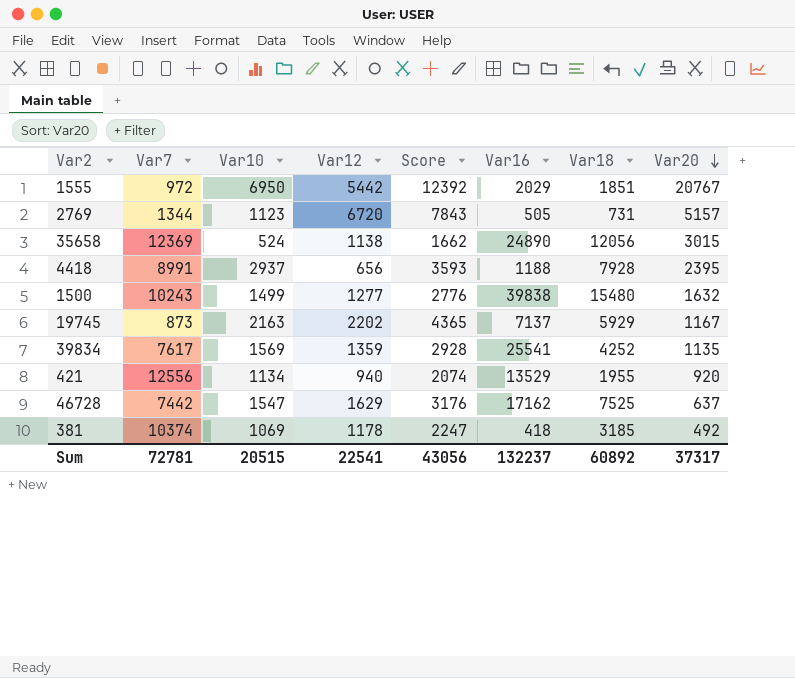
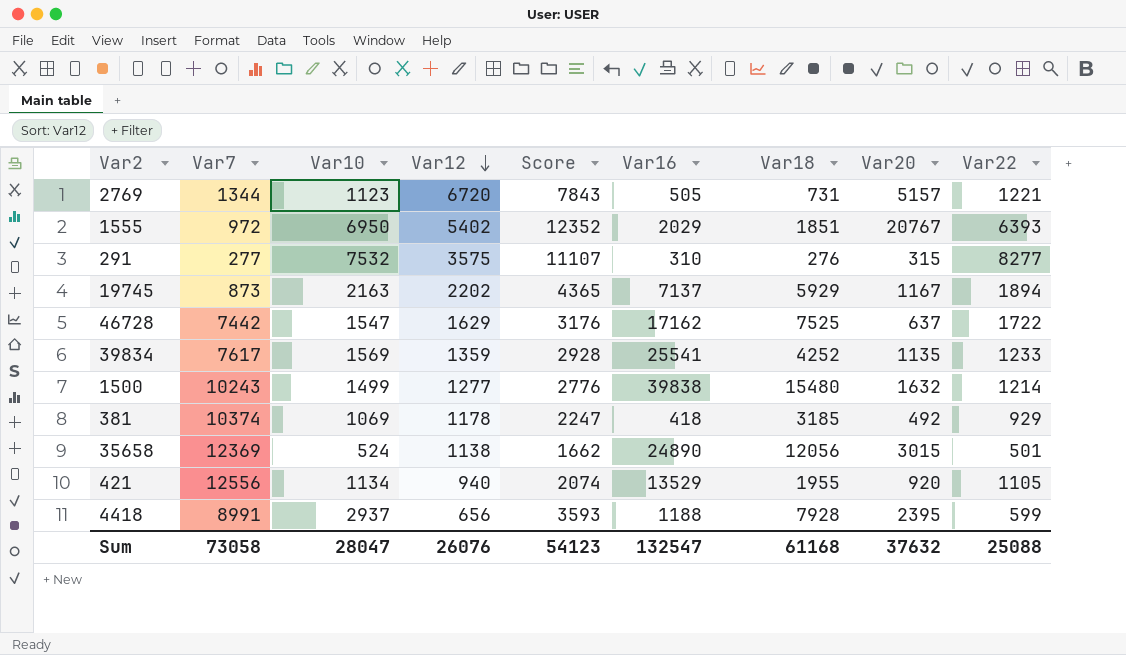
row order: Var20 descending -> Var12 descending
column Var22 | position: none -> 9
1555 | Var12: 5442 -> 5402
1555 | Score: 12392 -> 12352
row 291: none -> 277 | 7532 | 3575 | 11107 | 310 | 276 | 315 | 8277
Sum | Var7: 72781 -> 73058
Sum | Var10: 20515 -> 28047
Sum | Var12: 22541 -> 26076
Sum | Score: 43056 -> 54123
Sum | Var16: 132237 -> 132547
Sum | Var18: 60892 -> 61168
Sum | Var20: 37317 -> 37632

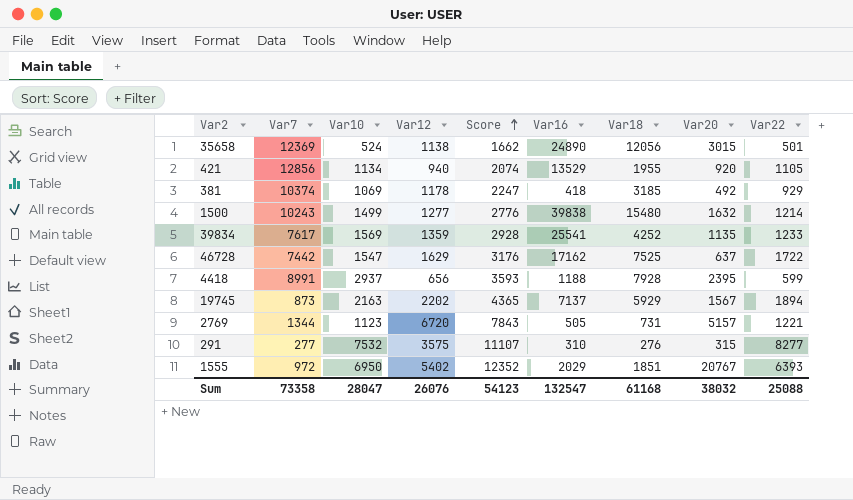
row order: Var12 descending -> Score ascending
421 | Var7: 12556 -> 12856
19745 | Var20: 1167 -> 1567
Sum | Var7: 73058 -> 73358
Sum | Var20: 37632 -> 38032

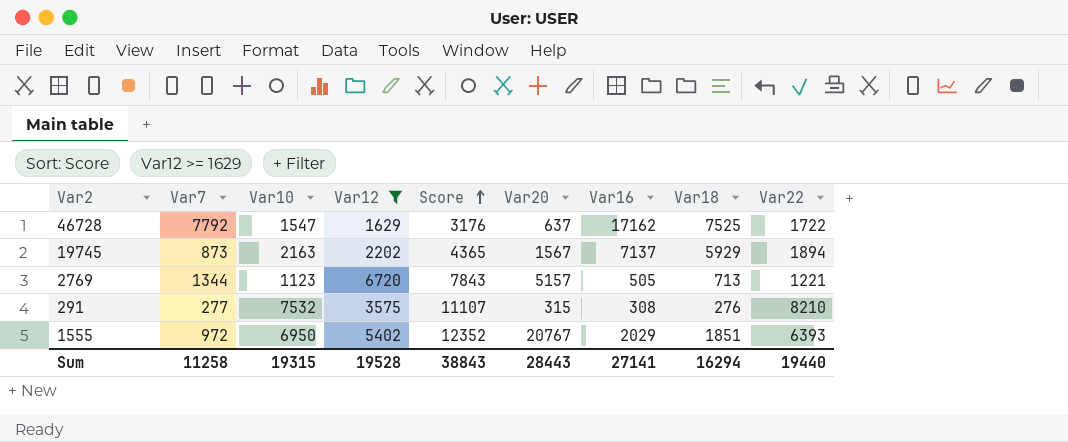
filter: none -> Var12 >= 1629
column Var20 | position: 8 -> 6
46728 | Var7: 7442 -> 7792
2769 | Var18: 731 -> 713
291 | Var16: 310 -> 308
291 | Var22: 8277 -> 8210
Sum | Var7: 73358 -> 11258
Sum | Var10: 28047 -> 19315
Sum | Var12: 26076 -> 19528
Sum | Score: 54123 -> 38843
Sum | Var20: 38032 -> 28443
Sum | Var16: 132547 -> 27141
Sum | Var18: 61168 -> 16294
Sum | Var22: 25088 -> 19440

